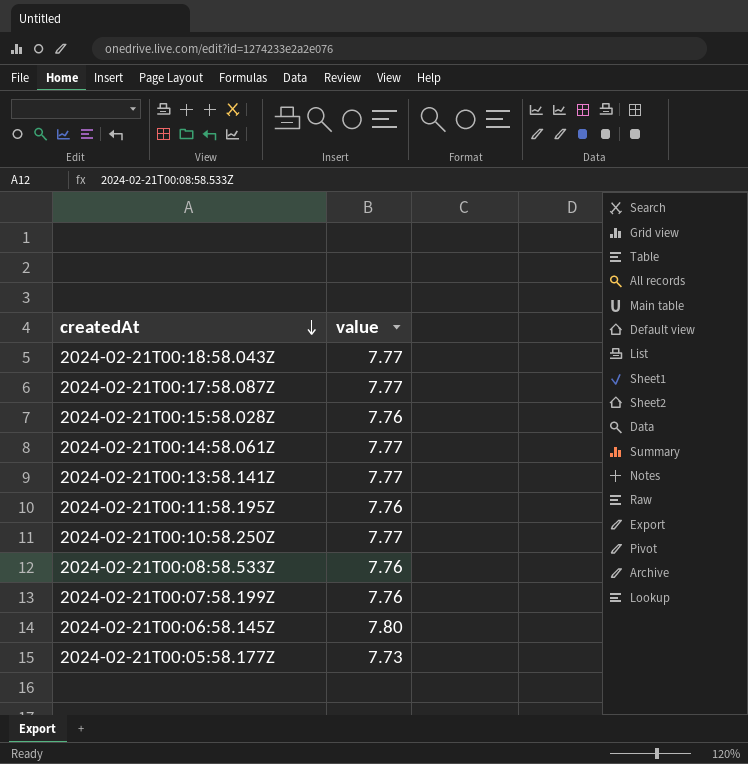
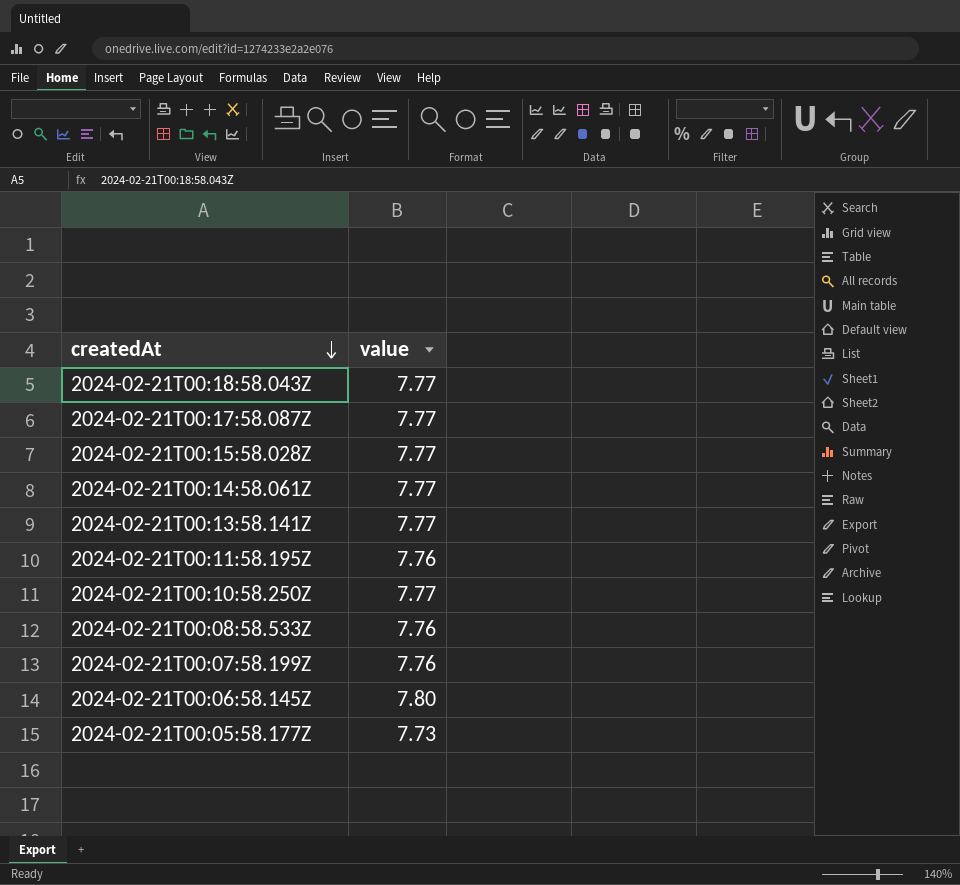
2024-02-21T00:15:58.028Z | value: 7.76 -> 7.77

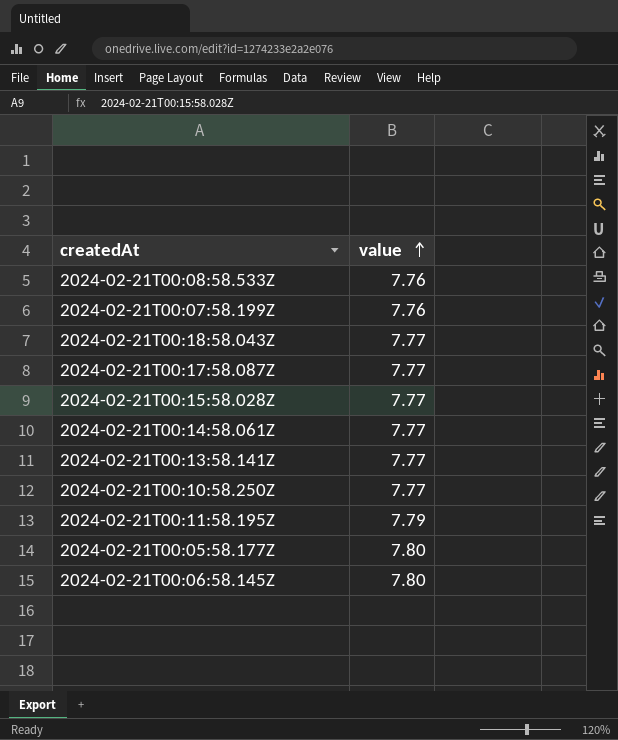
row order: createdAt descending -> value ascending
2024-02-21T00:11:58.195Z | value: 7.76 -> 7.79
2024-02-21T00:05:58.177Z | value: 7.73 -> 7.80

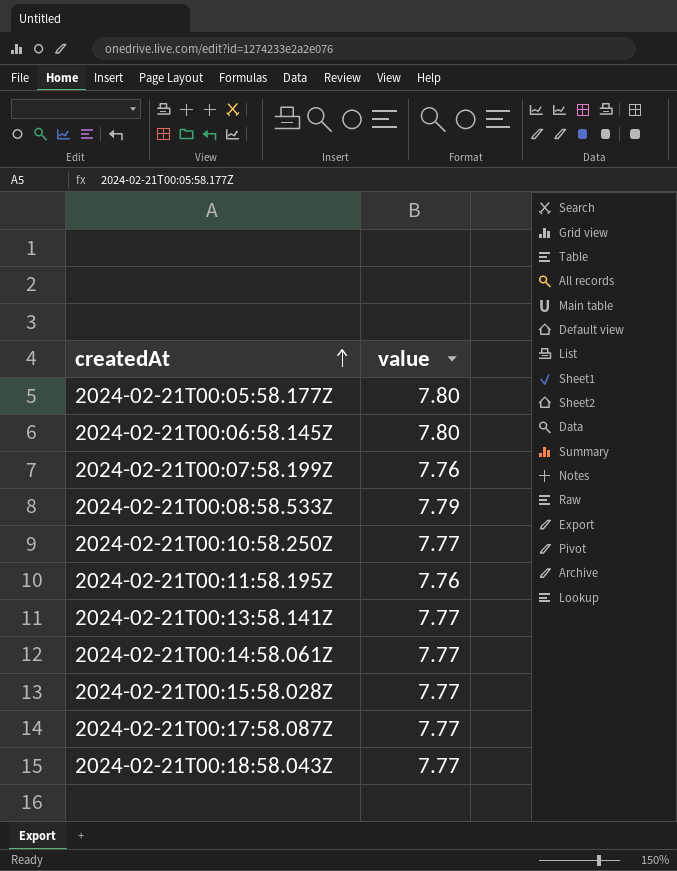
row order: value ascending -> createdAt ascending
2024-02-21T00:08:58.533Z | value: 7.76 -> 7.79
2024-02-21T00:11:58.195Z | value: 7.79 -> 7.76

